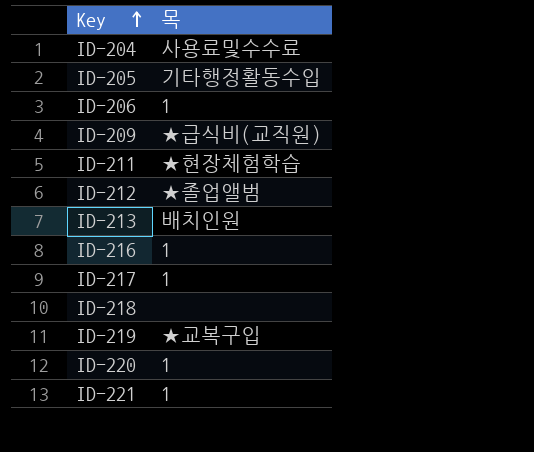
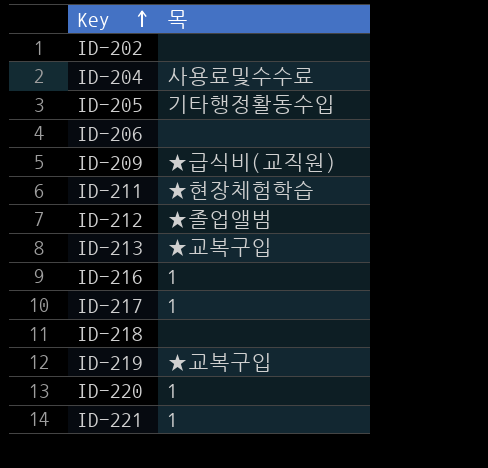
row ID-202: none -> none
ID-206 | 목: 1 -> none
ID-213 | 목: 배치인원 -> ★교복구입

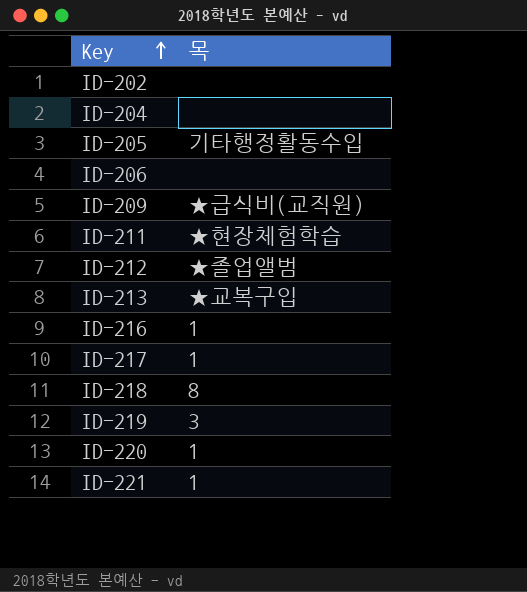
ID-204 | 목: 사용료및수수료 -> none
ID-218 | 목: none -> 8
ID-219 | 목: ★교복구입 -> 3

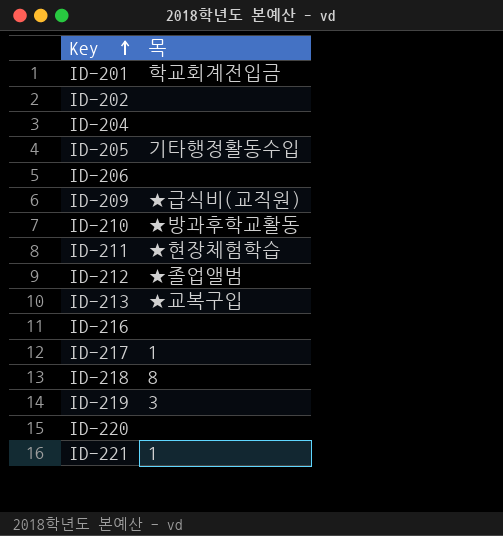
row ID-201: none -> 학교회계전입금
row ID-210: none -> ★방과후학교활동
ID-216 | 목: 1 -> none
ID-220 | 목: 1 -> none

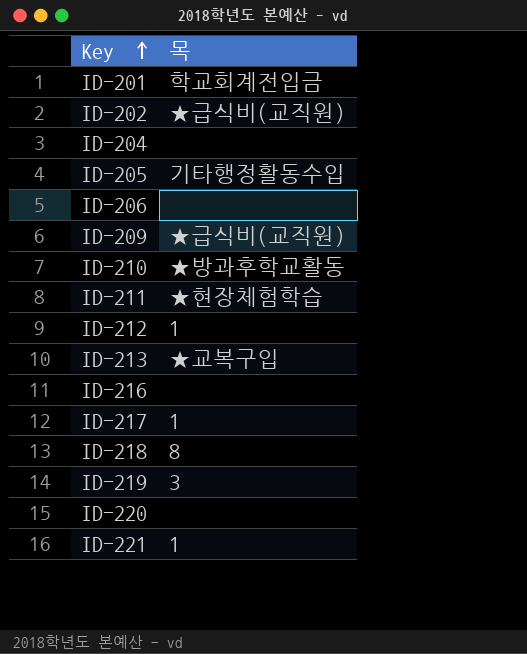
ID-202 | 목: none -> ★급식비(교직원)
ID-212 | 목: ★졸업앨범 -> 1

